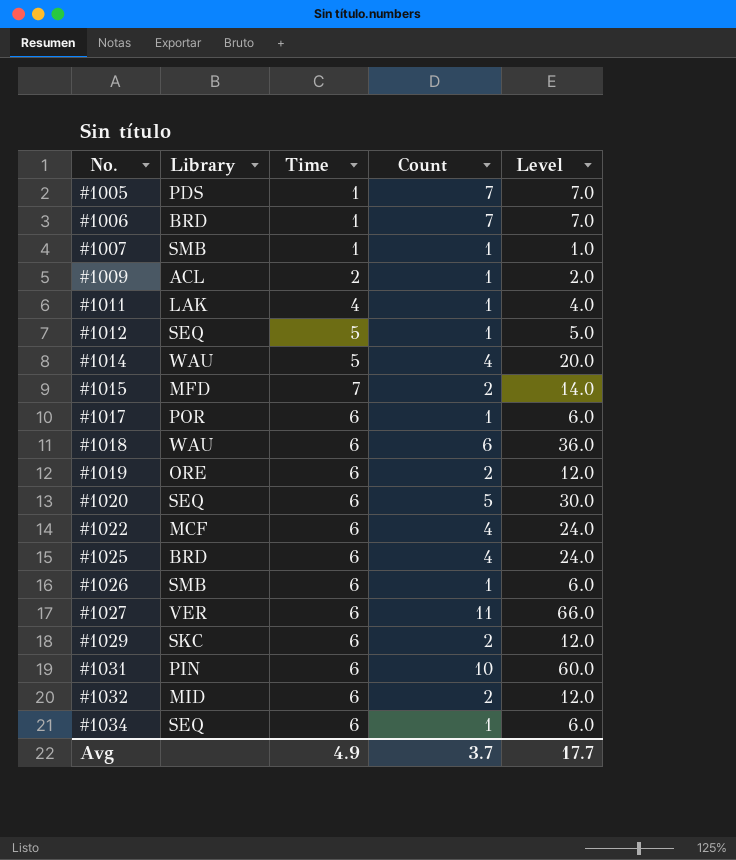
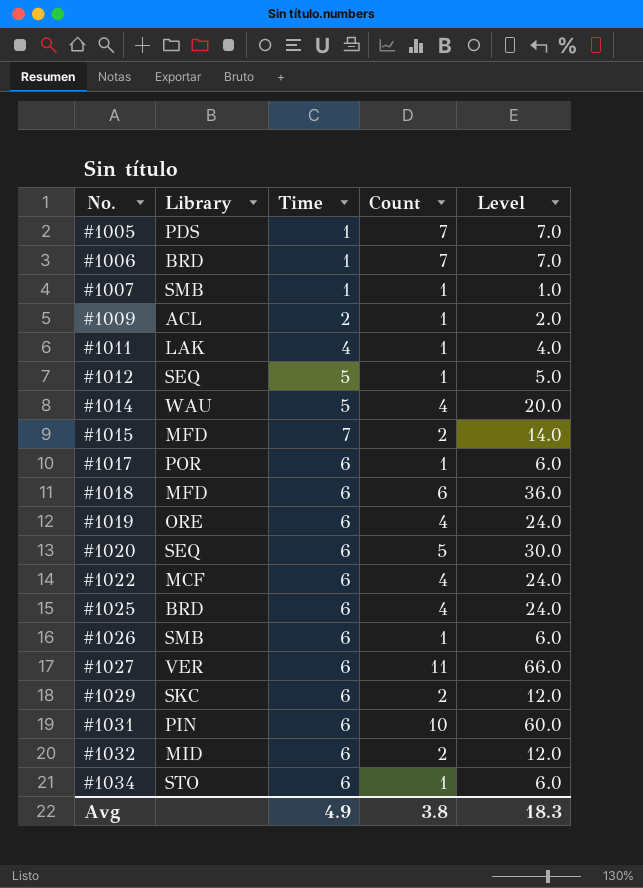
#1018 | Library: WAU -> MFD
#1019 | Count: 2 -> 4
#1019 | Level: 12.0 -> 24.0
#1034 | Library: SEQ -> STO
Avg | Count: 3.7 -> 3.8
Avg | Level: 17.7 -> 18.3

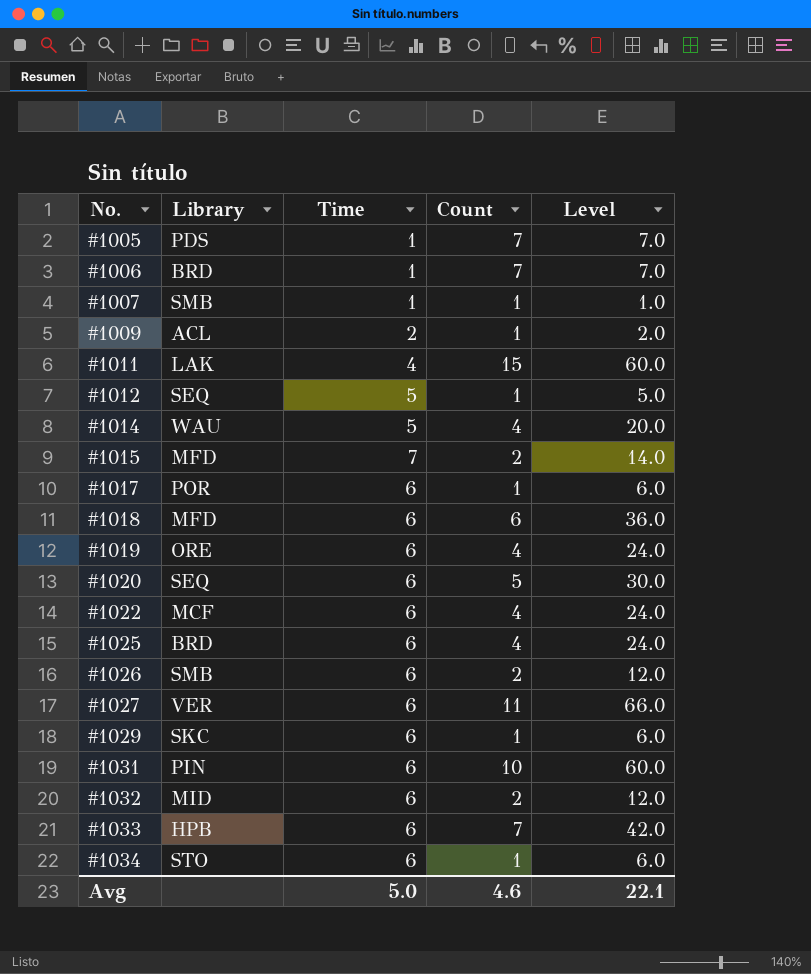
#1011 | Count: 1 -> 15
#1011 | Level: 4.0 -> 60.0
#1026 | Count: 1 -> 2
#1026 | Level: 6.0 -> 12.0
#1029 | Count: 2 -> 1
#1029 | Level: 12.0 -> 6.0
row #1033: none -> HPB | 6 | 7 | 42.0
Avg | Time: 4.9 -> 5.0
Avg | Count: 3.8 -> 4.6
Avg | Level: 18.3 -> 22.1

